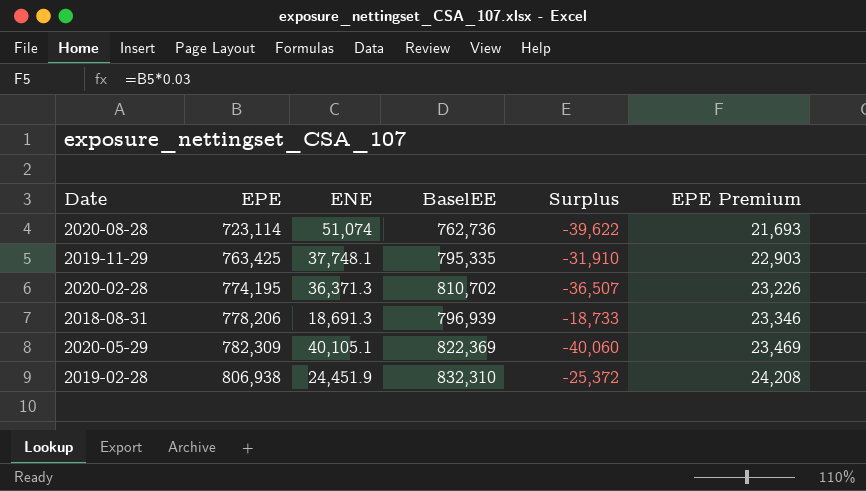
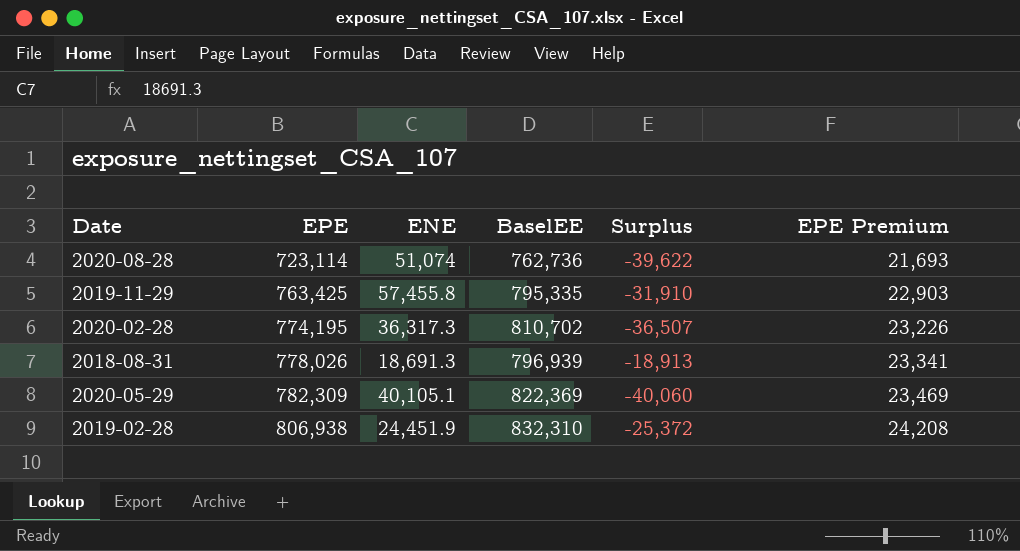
2019-11-29 | ENE: 37,748.1 -> 57,455.8
2020-02-28 | ENE: 36,371.3 -> 36,317.3
2018-08-31 | EPE: 778,206 -> 778,026
2018-08-31 | Surplus: -18,733 -> -18,913
2018-08-31 | EPE Premium: 23,346 -> 23,341

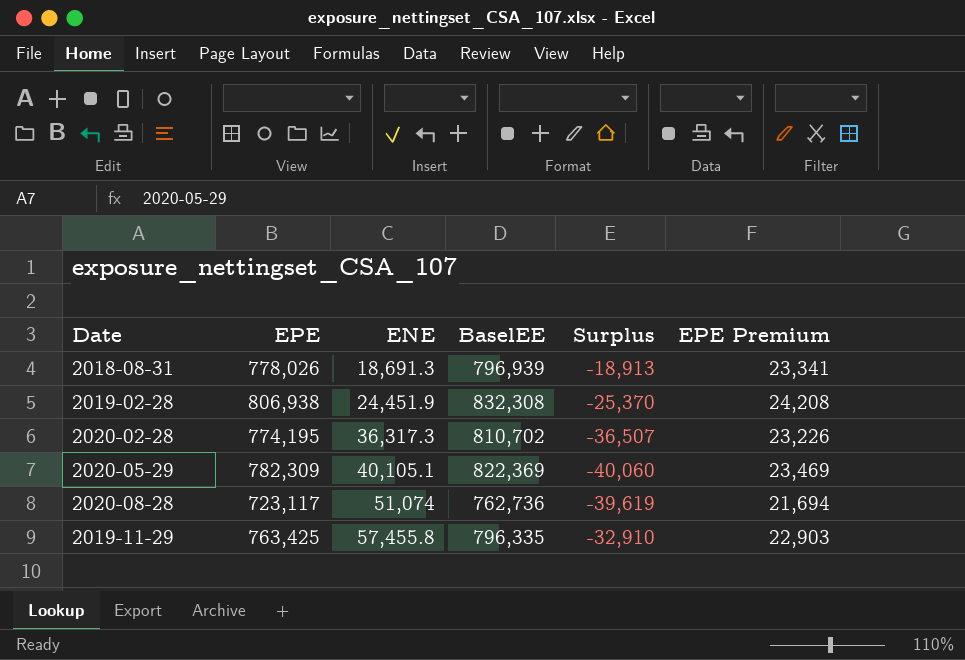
row order: EPE ascending -> ENE ascending
2019-02-28 | BaselEE: 832,310 -> 832,308
2019-02-28 | Surplus: -25,372 -> -25,370
2020-08-28 | EPE: 723,114 -> 723,117
2020-08-28 | Surplus: -39,622 -> -39,619
2020-08-28 | EPE Premium: 21,693 -> 21,694
2019-11-29 | BaselEE: 795,335 -> 796,335
2019-11-29 | Surplus: -31,910 -> -32,910

